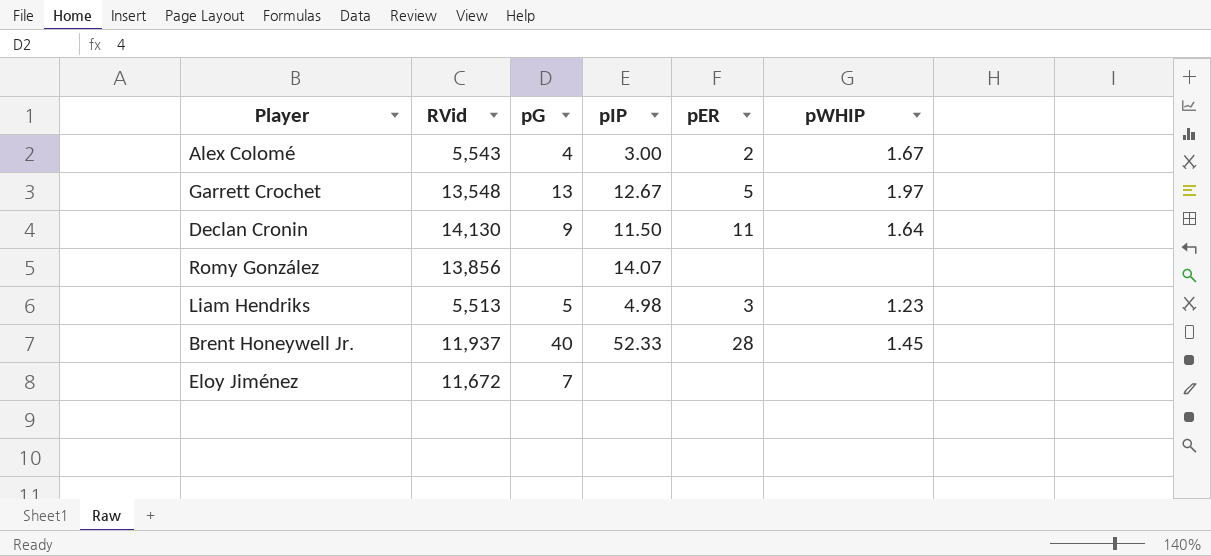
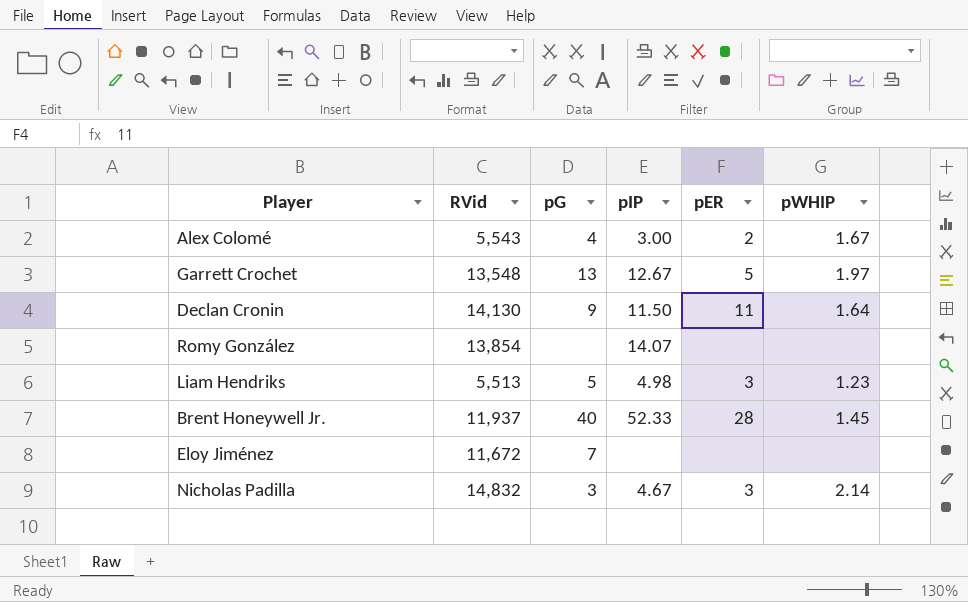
Romy González | RVid: 13,856 -> 13,854
row Nicholas Padilla: none -> 14,832 | 3 | 4.67 | 3 | 2.14

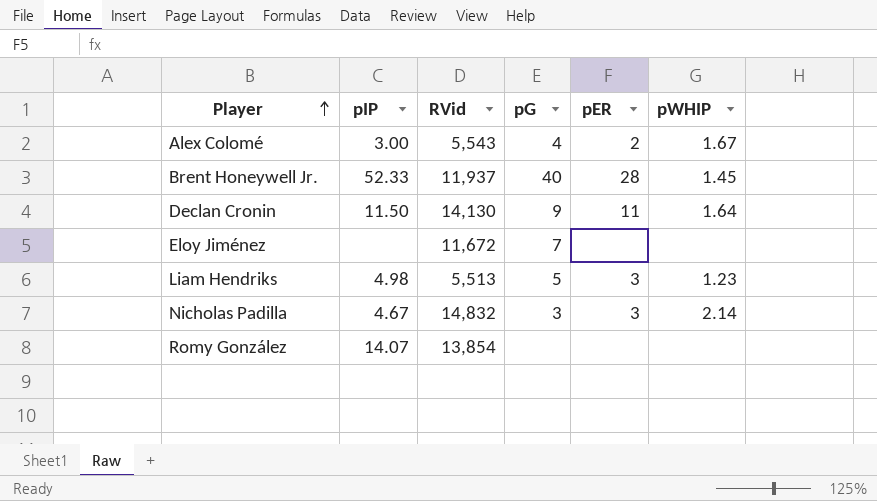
row order: none -> Player ascending
column pIP | position: 4 -> 2
row Garrett Crochet: 13,548 | 13 | 12.67 | 5 | 1.97 -> none

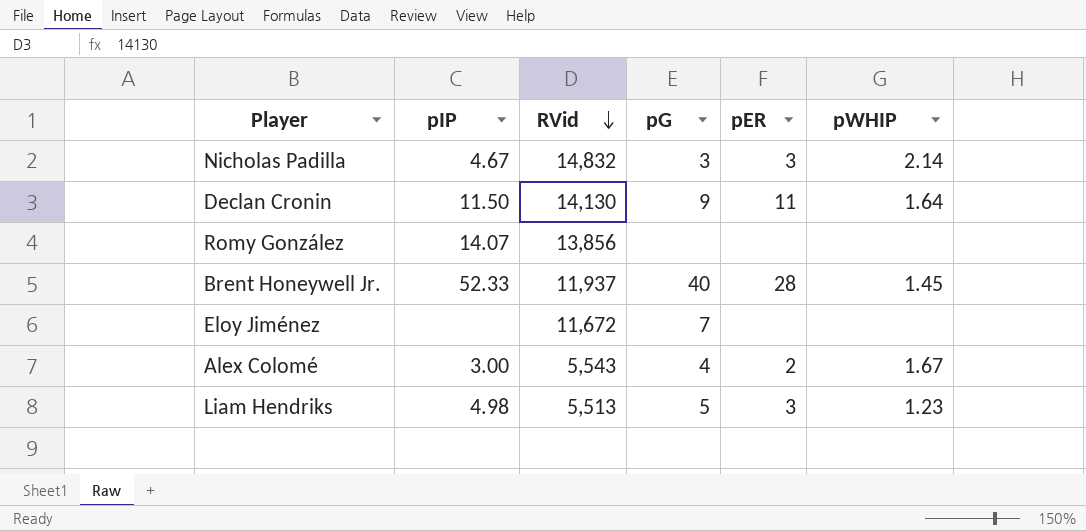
row order: Player ascending -> RVid descending
Romy González | RVid: 13,854 -> 13,856

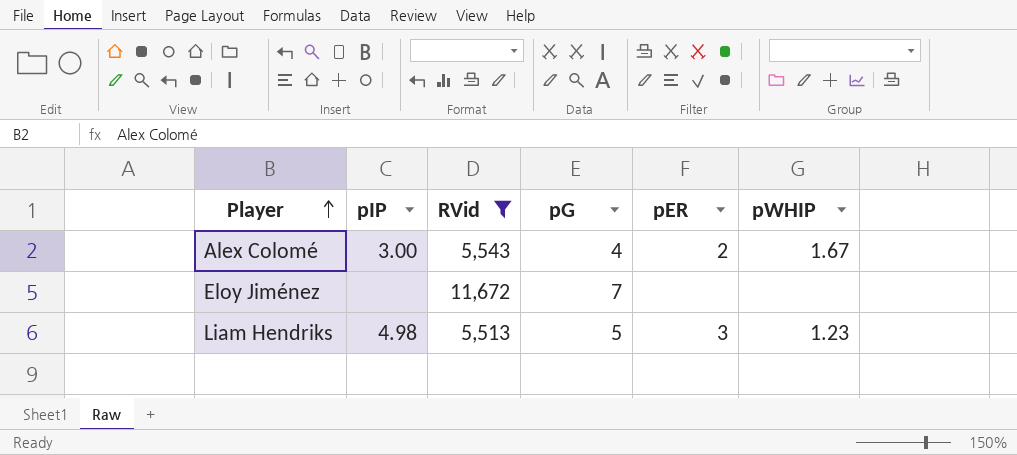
filter: none -> RVid <= 11,672
row order: RVid descending -> Player ascending

